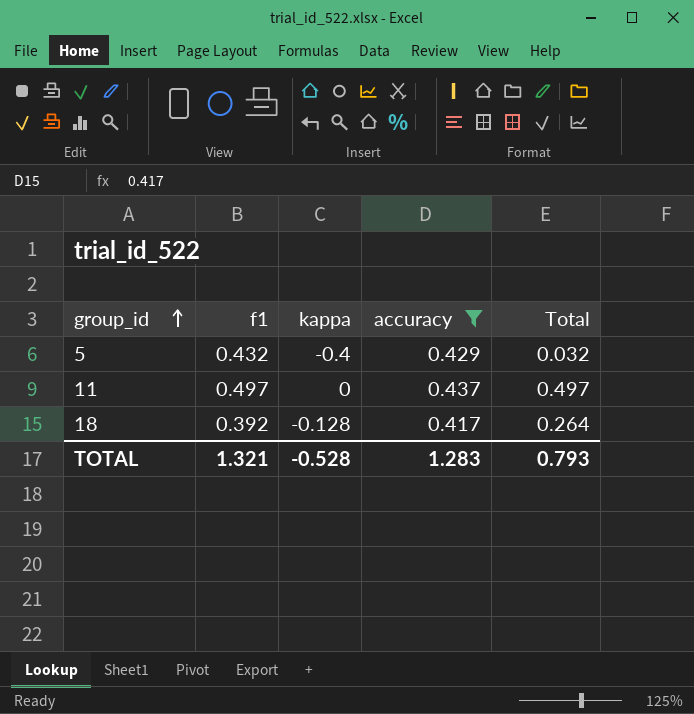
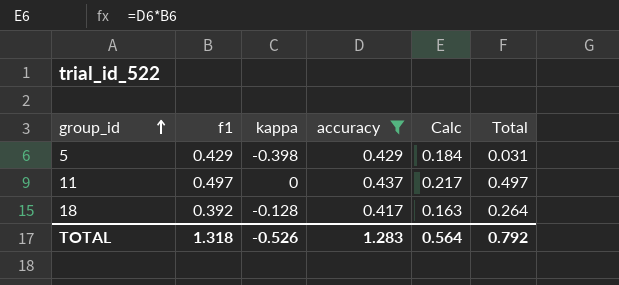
column Calc | formula: none -> [f1] * [accuracy]
5 | f1: 0.432 -> 0.429
5 | kappa: -0.4 -> -0.398
5 | Total: 0.032 -> 0.031
TOTAL | f1: 1.321 -> 1.318
TOTAL | kappa: -0.528 -> -0.526
TOTAL | Total: 0.793 -> 0.792

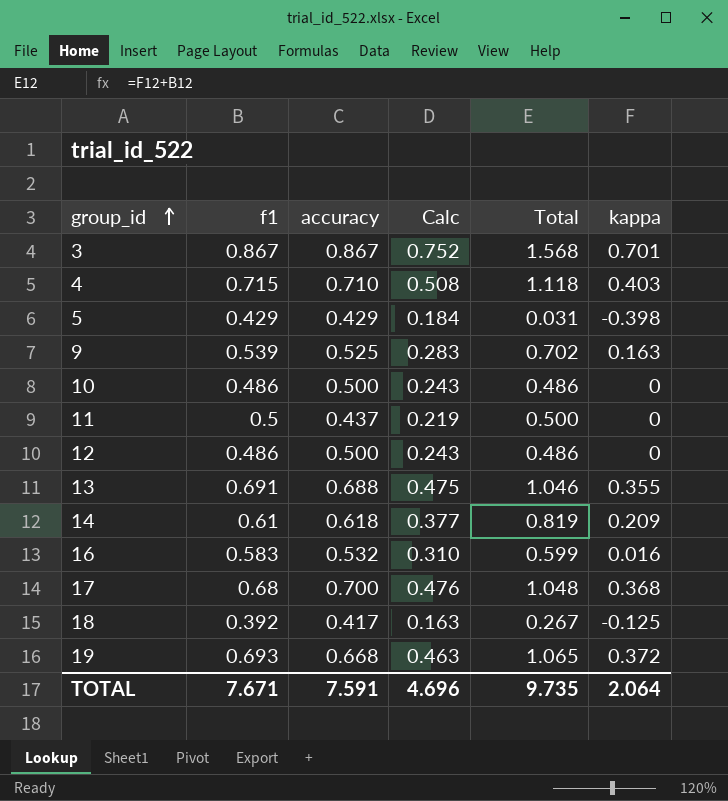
filter: accuracy <= 0.437 -> none
column kappa | position: 3 -> 6
11 | f1: 0.497 -> 0.5
11 | Calc: 0.217 -> 0.219
11 | Total: 0.497 -> 0.500
18 | Total: 0.264 -> 0.267
18 | kappa: -0.128 -> -0.125
TOTAL | f1: 1.318 -> 7.671
TOTAL | accuracy: 1.283 -> 7.591
TOTAL | Calc: 0.564 -> 4.696
TOTAL | Total: 0.792 -> 9.735
TOTAL | kappa: -0.526 -> 2.064

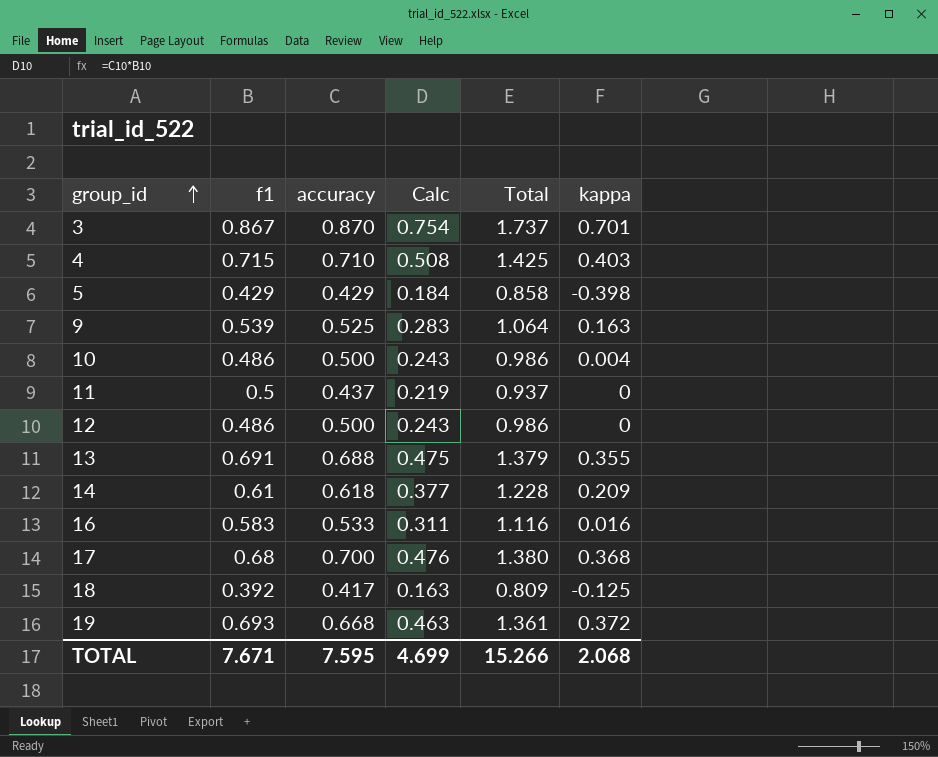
column Total | formula: [f1] + [kappa] -> [f1] + [accuracy]
3 | accuracy: 0.867 -> 0.870
3 | Calc: 0.752 -> 0.754
10 | kappa: 0 -> 0.004
16 | accuracy: 0.532 -> 0.533
16 | Calc: 0.310 -> 0.311
TOTAL | accuracy: 7.591 -> 7.595
TOTAL | Calc: 4.696 -> 4.699
TOTAL | Total: 9.735 -> 15.266
TOTAL | kappa: 2.064 -> 2.068

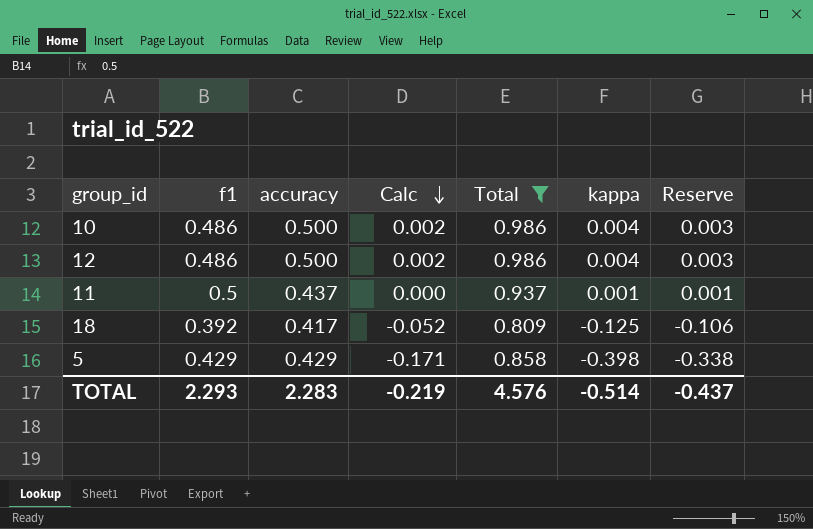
filter: none -> Total <= 0.986
row order: group_id ascending -> Calc descending
column Calc | formula: [f1] * [accuracy] -> [accuracy] * [kappa]
column Reserve | formula: none -> [kappa] * 0.85
12 | kappa: 0 -> 0.004
11 | kappa: 0 -> 0.001
TOTAL | f1: 7.671 -> 2.293
TOTAL | accuracy: 7.595 -> 2.283
TOTAL | Calc: 4.699 -> -0.219
TOTAL | Total: 15.266 -> 4.576
TOTAL | kappa: 2.068 -> -0.514

